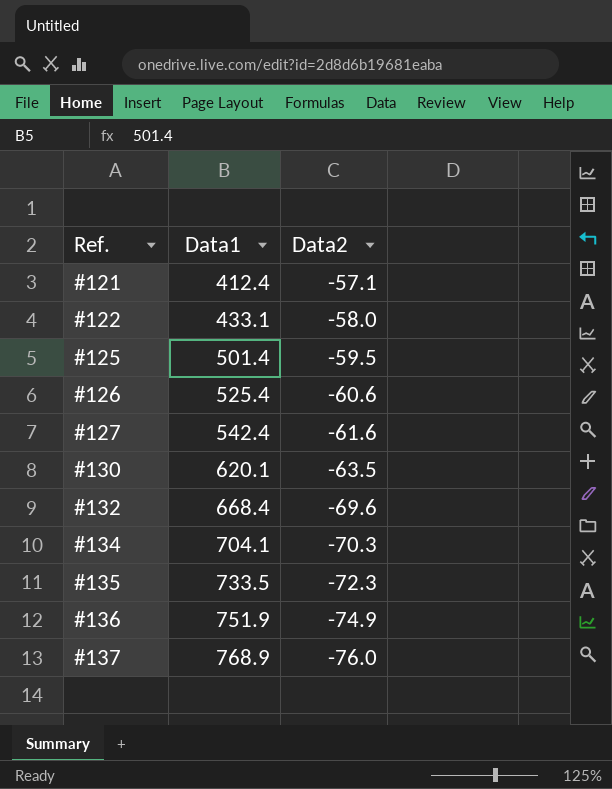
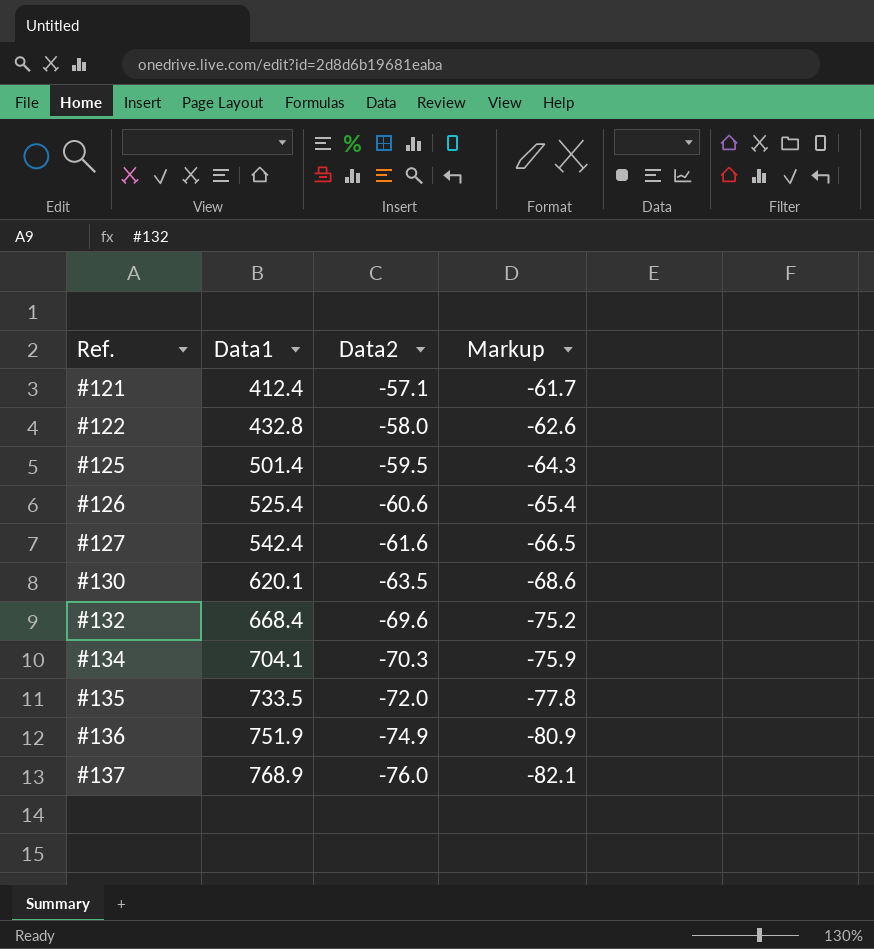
column Markup | formula: none -> [Data2] * 1.08
#122 | Data1: 433.1 -> 432.8
#135 | Data2: -72.3 -> -72.0

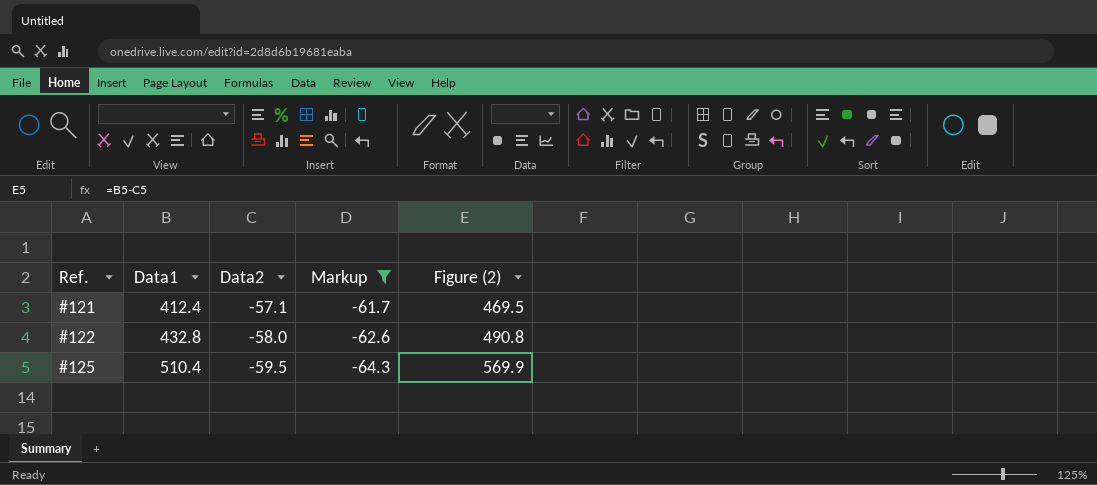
filter: none -> Markup >= -64.3
column Figure (2) | formula: none -> [Data1] - [Data2]
#125 | Data1: 501.4 -> 510.4

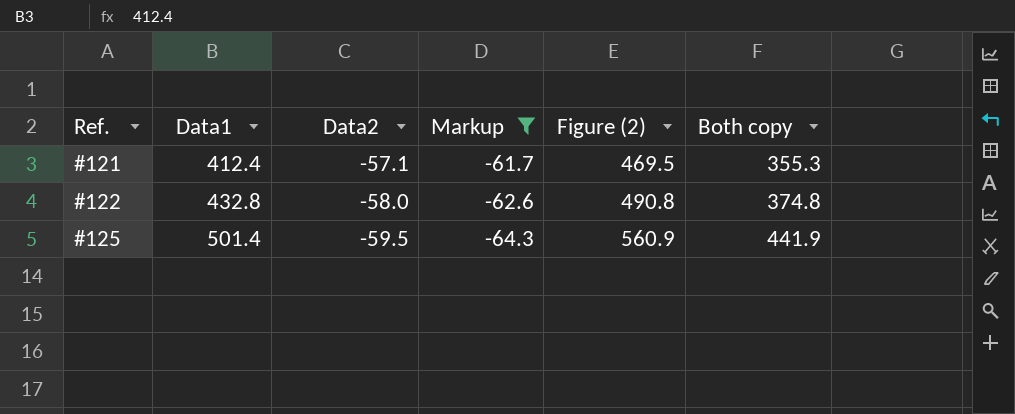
column Both copy | formula: none -> [Data1] + [Data2]
#125 | Data1: 510.4 -> 501.4
#125 | Figure (2): 569.9 -> 560.9

